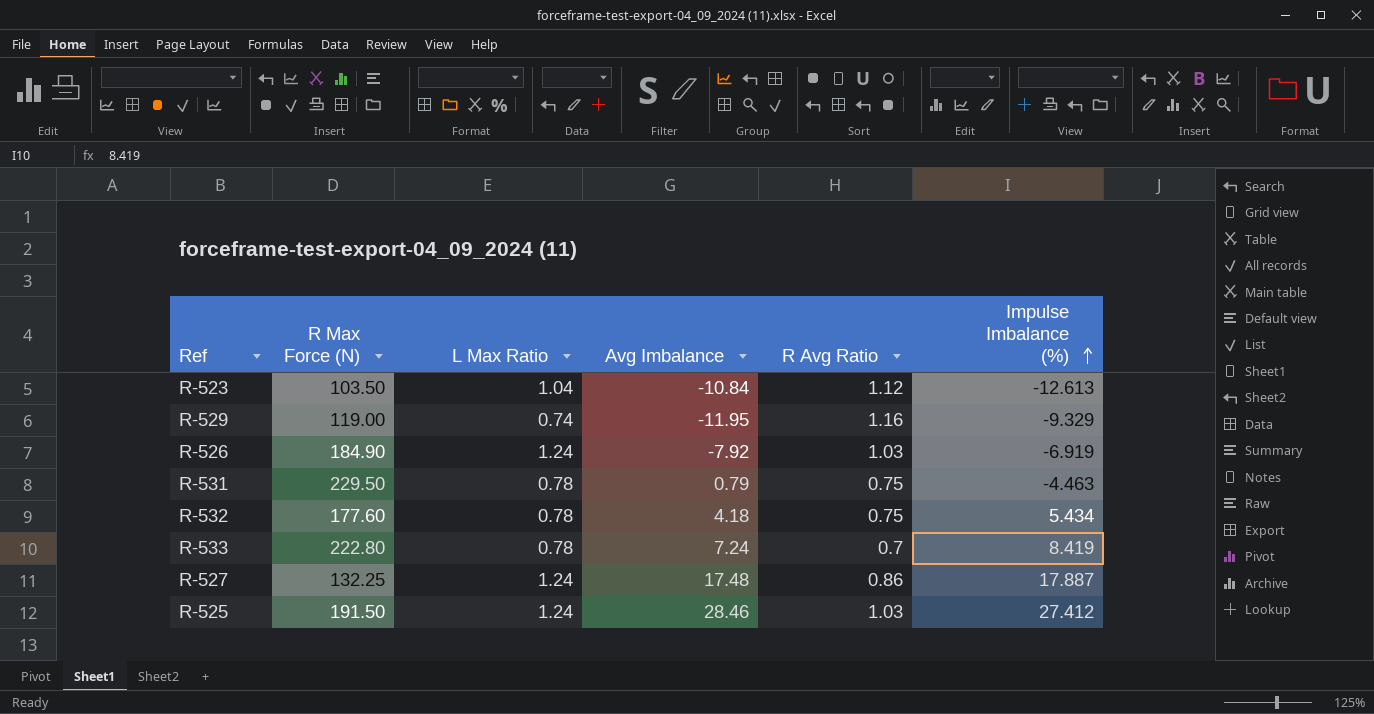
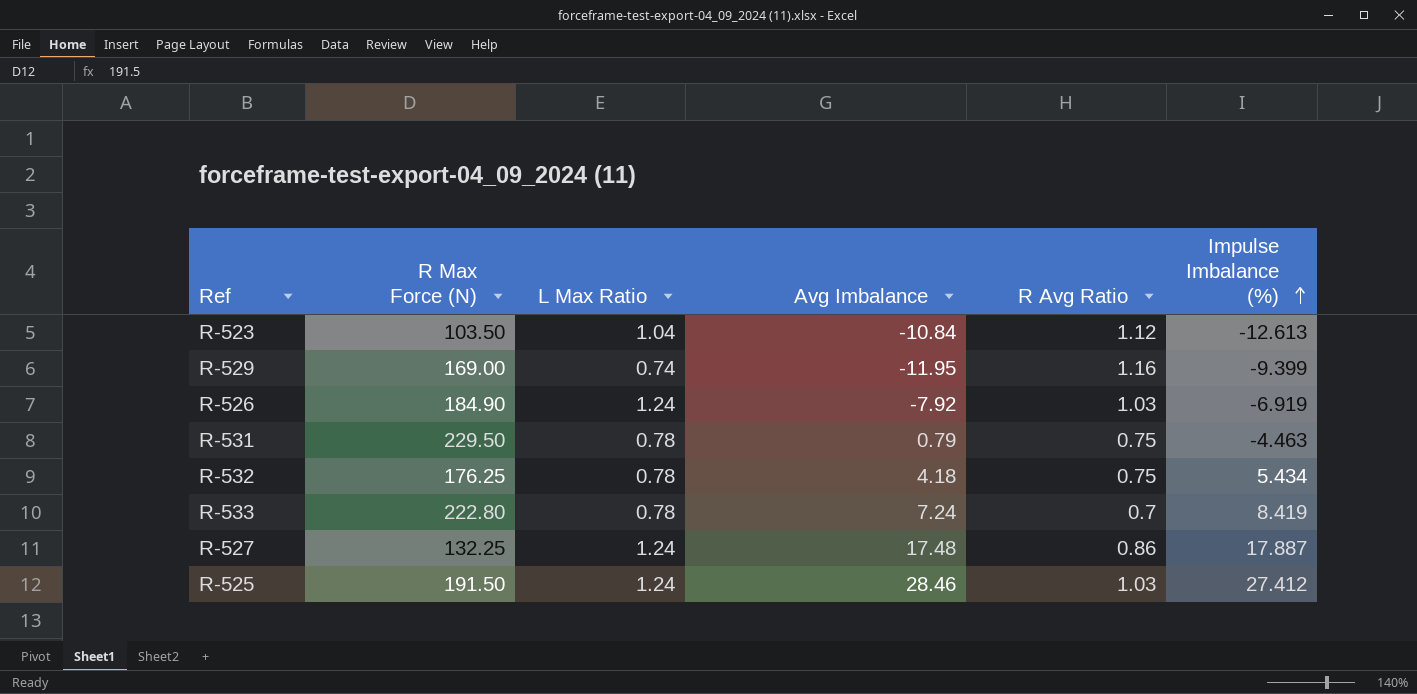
R-529 | R Max Force (N): 119.00 -> 169.00
R-529 | Impulse Imbalance (%): -9.329 -> -9.399
R-532 | R Max Force (N): 177.60 -> 176.25

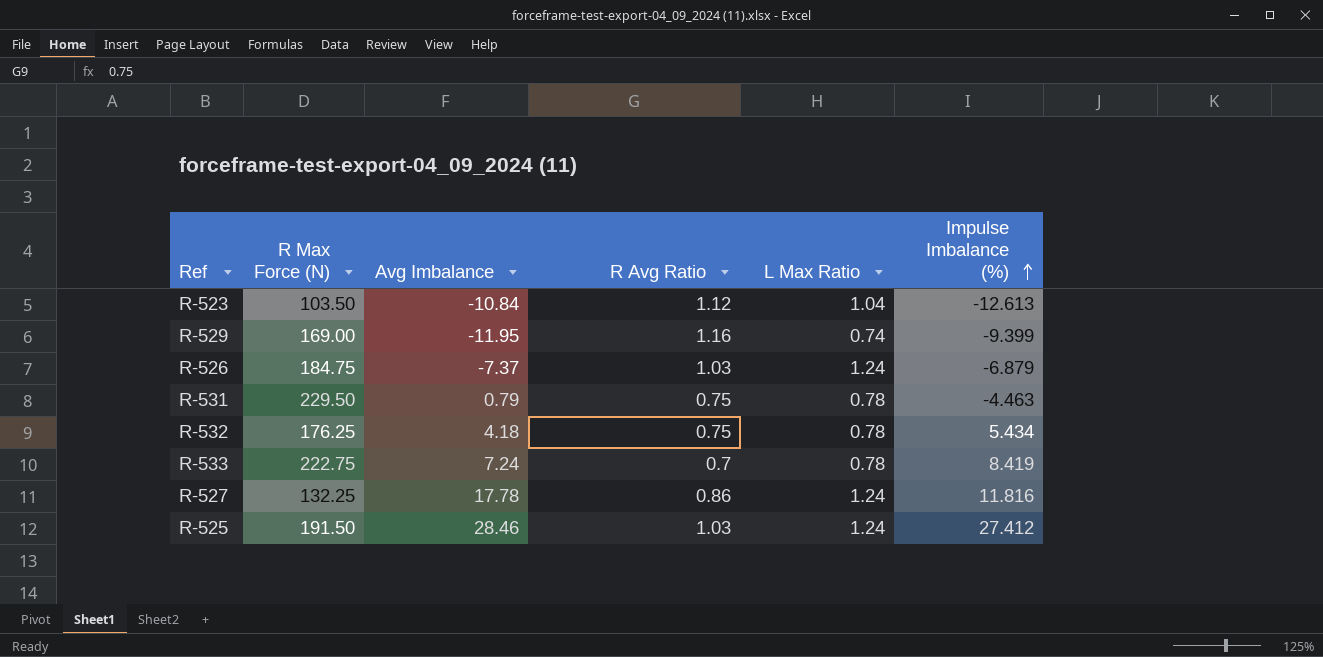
column L Max Ratio | position: 3 -> 5
R-526 | R Max Force (N): 184.90 -> 184.75
R-526 | Avg Imbalance: -7.92 -> -7.37
R-526 | Impulse Imbalance (%): -6.919 -> -6.879
R-533 | R Max Force (N): 222.80 -> 222.75
R-527 | Avg Imbalance: 17.48 -> 17.78
R-527 | Impulse Imbalance (%): 17.887 -> 11.816

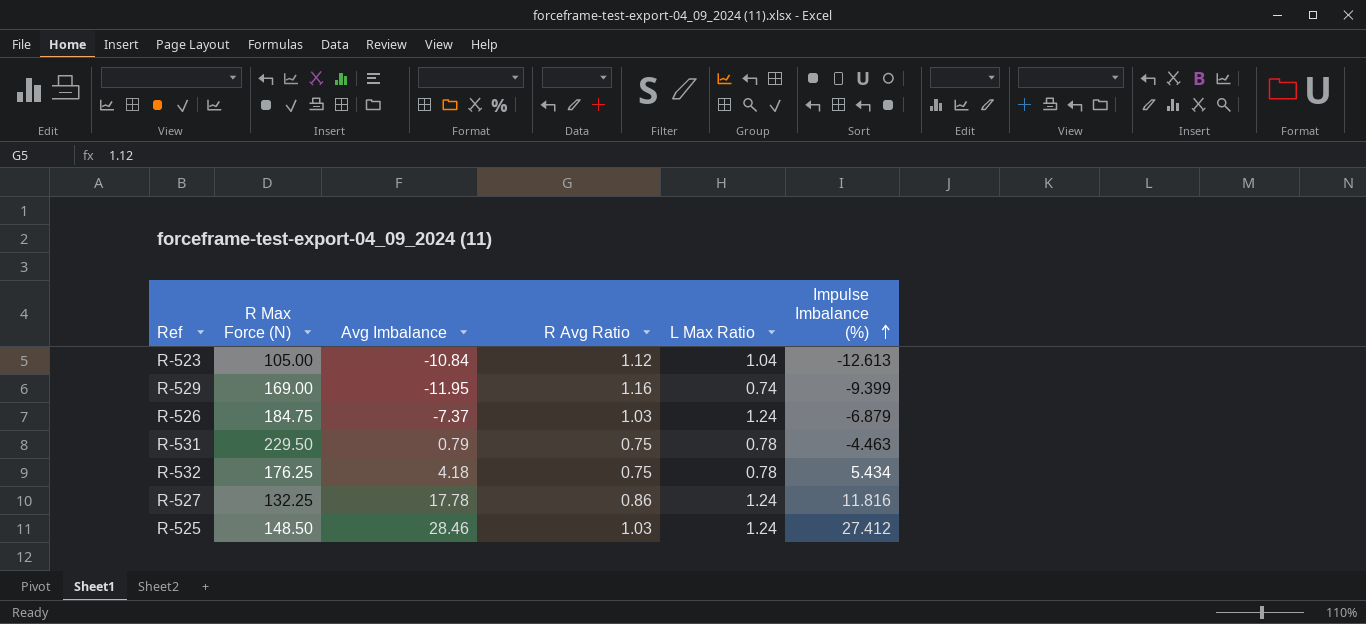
row R-533: 222.75 | 7.24 | 0.7 | 0.78 | 8.419 -> none
R-523 | R Max Force (N): 103.50 -> 105.00
R-525 | R Max Force (N): 191.50 -> 148.50

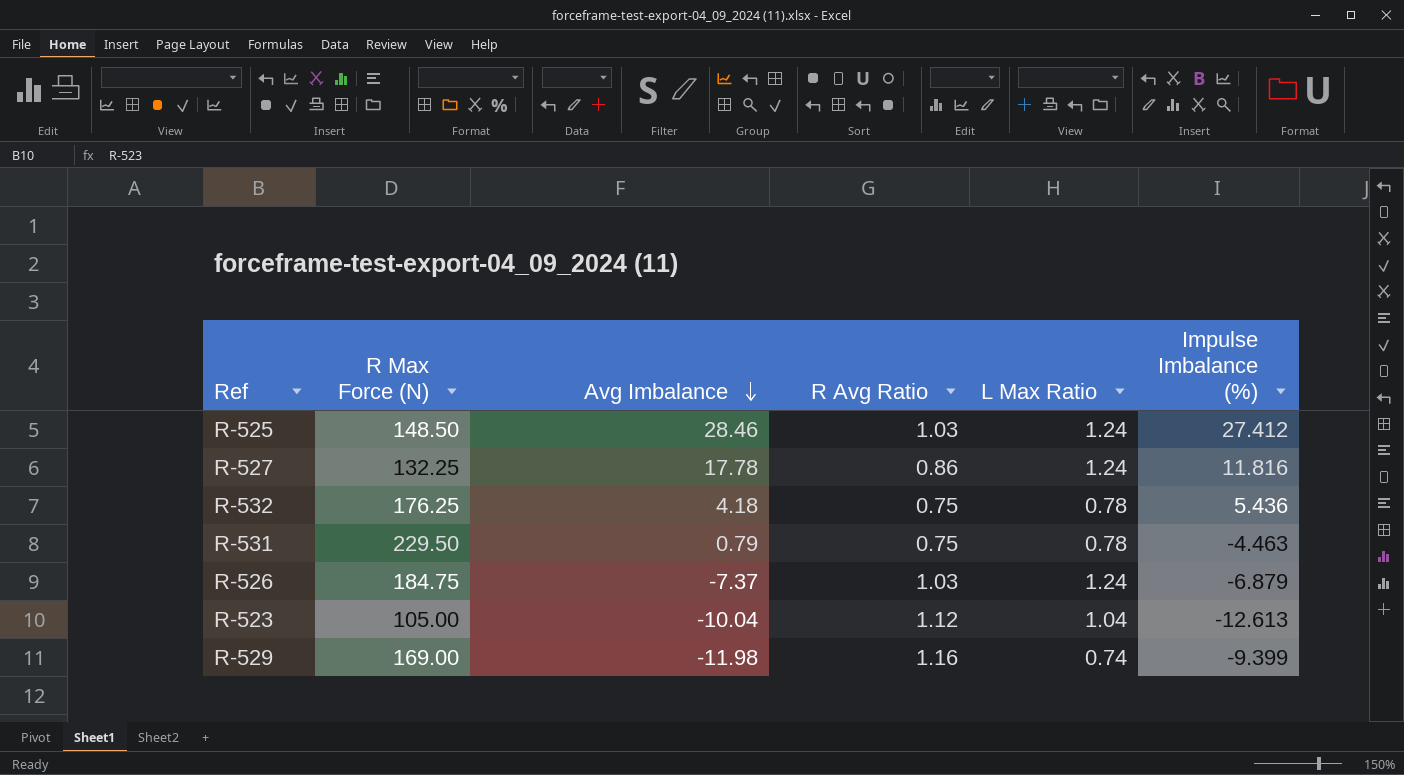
row order: Impulse Imbalance (%) ascending -> Avg Imbalance descending
R-532 | Impulse Imbalance (%): 5.434 -> 5.436
R-523 | Avg Imbalance: -10.84 -> -10.04
R-529 | Avg Imbalance: -11.95 -> -11.98

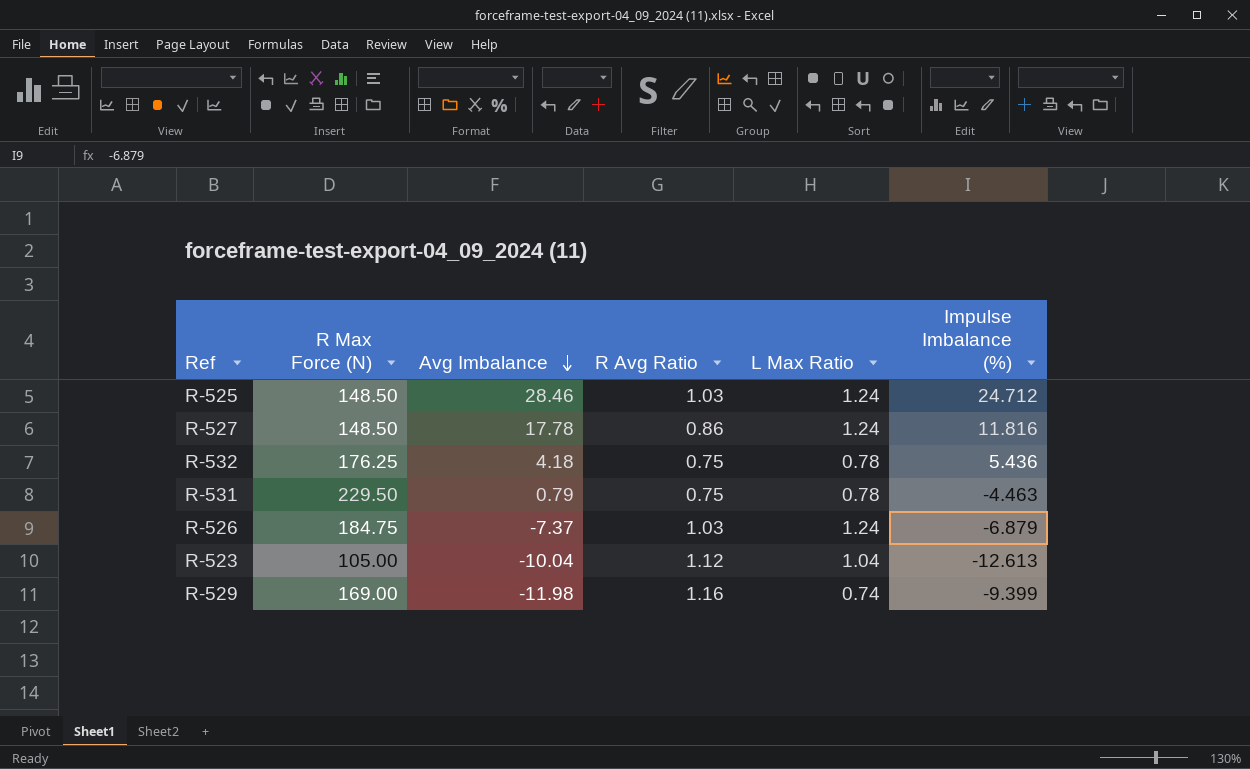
R-525 | Impulse Imbalance (%): 27.412 -> 24.712
R-527 | R Max Force (N): 132.25 -> 148.50

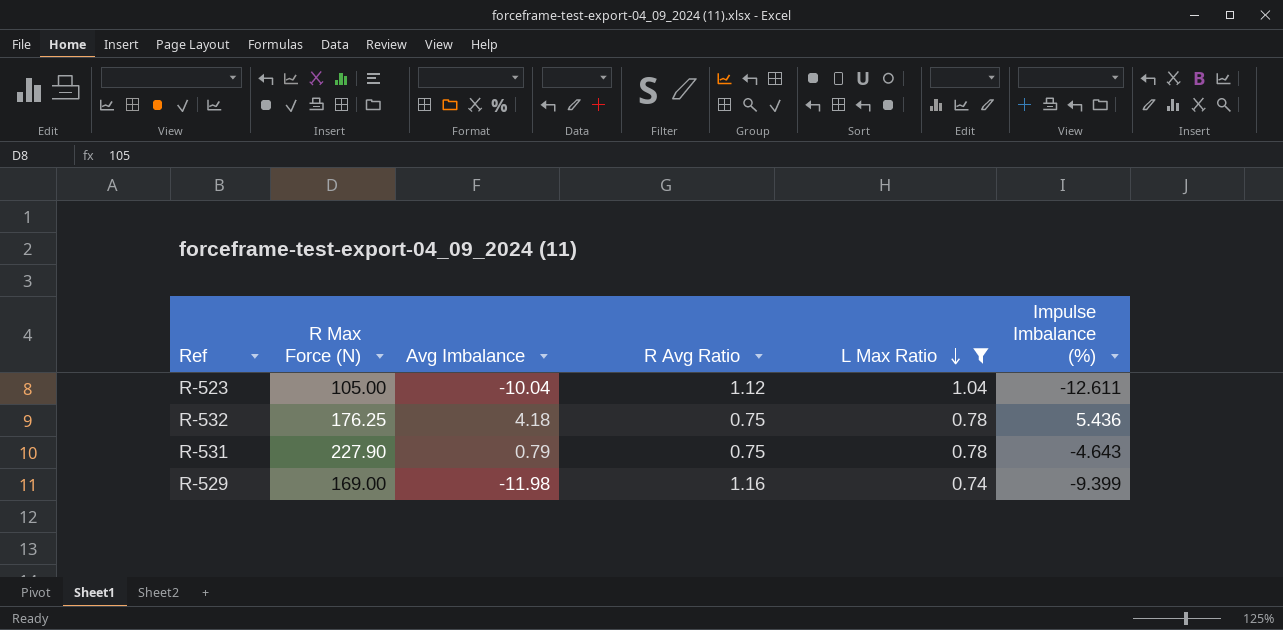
filter: none -> L Max Ratio != 1.24
row order: Avg Imbalance descending -> L Max Ratio descending
R-523 | Impulse Imbalance (%): -12.613 -> -12.611
R-531 | R Max Force (N): 229.50 -> 227.90
R-531 | Impulse Imbalance (%): -4.463 -> -4.643

